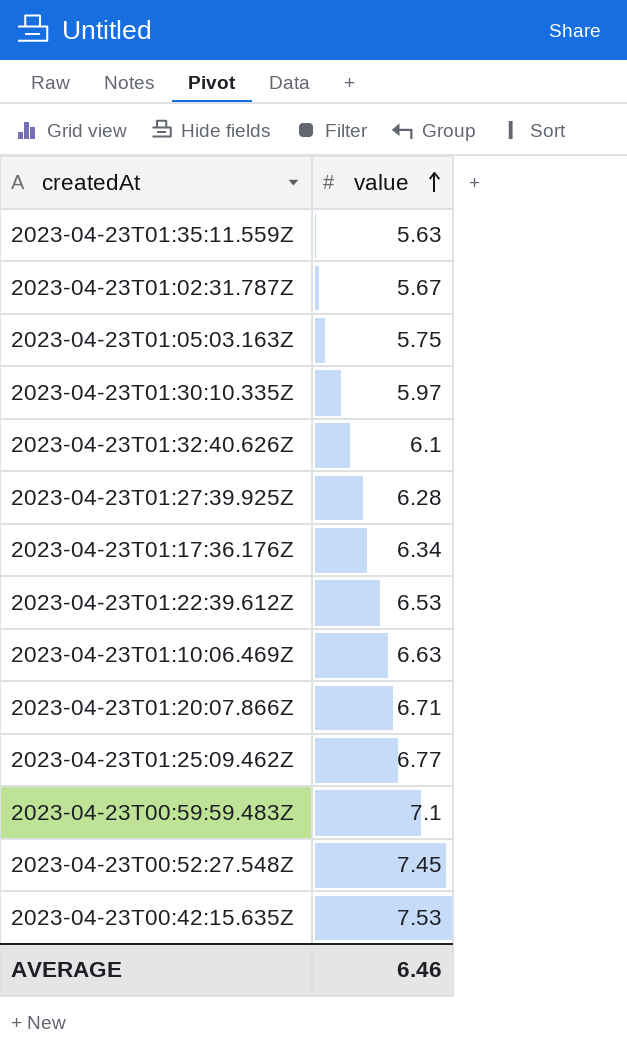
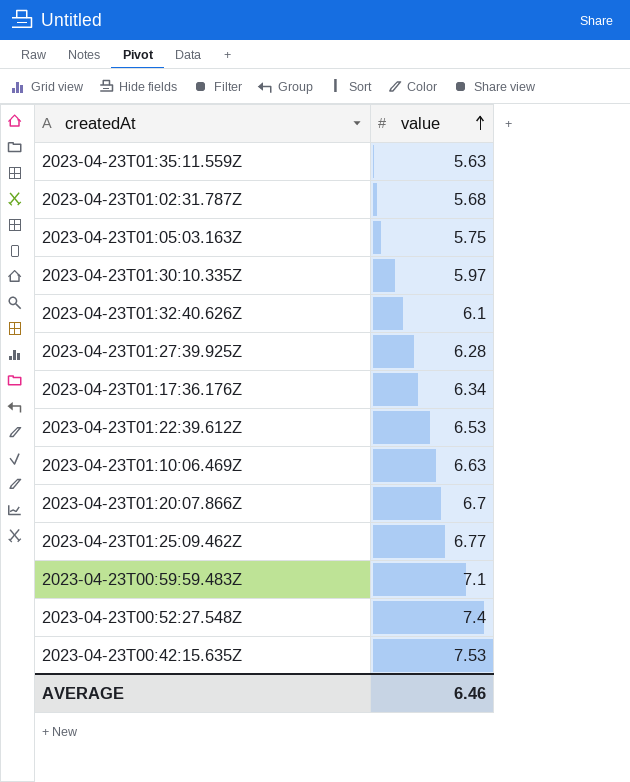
2023-04-23T01:02:31.787Z | value: 5.67 -> 5.68
2023-04-23T01:20:07.866Z | value: 6.71 -> 6.7
2023-04-23T00:52:27.548Z | value: 7.45 -> 7.4

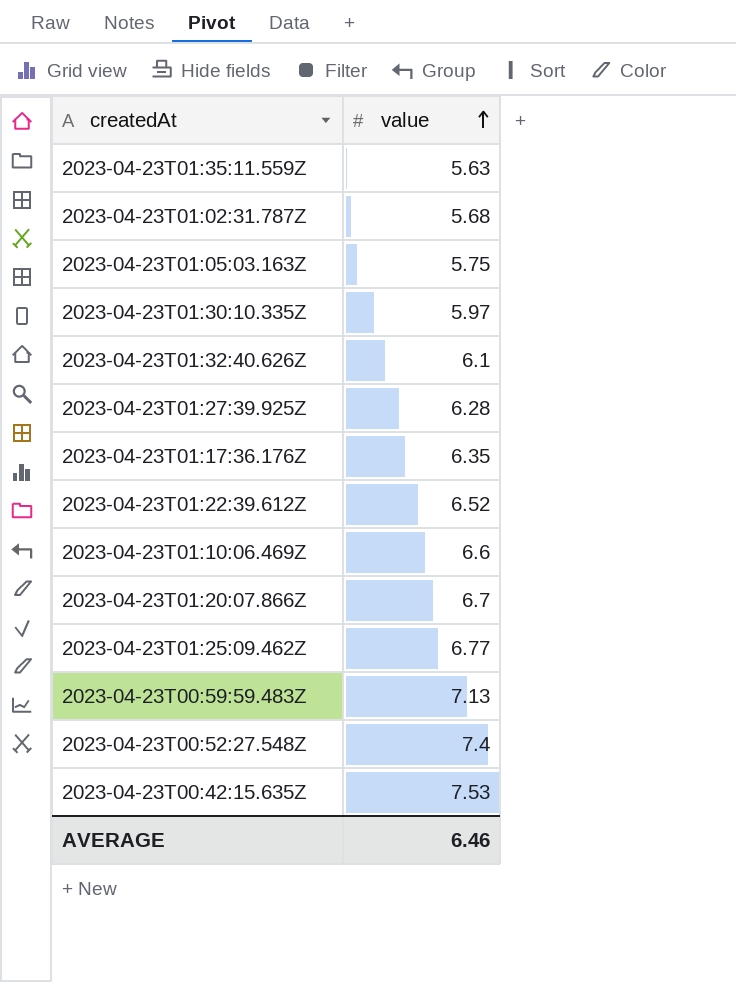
2023-04-23T01:17:36.176Z | value: 6.34 -> 6.35
2023-04-23T01:22:39.612Z | value: 6.53 -> 6.52
2023-04-23T01:10:06.469Z | value: 6.63 -> 6.6
2023-04-23T00:59:59.483Z | value: 7.1 -> 7.13

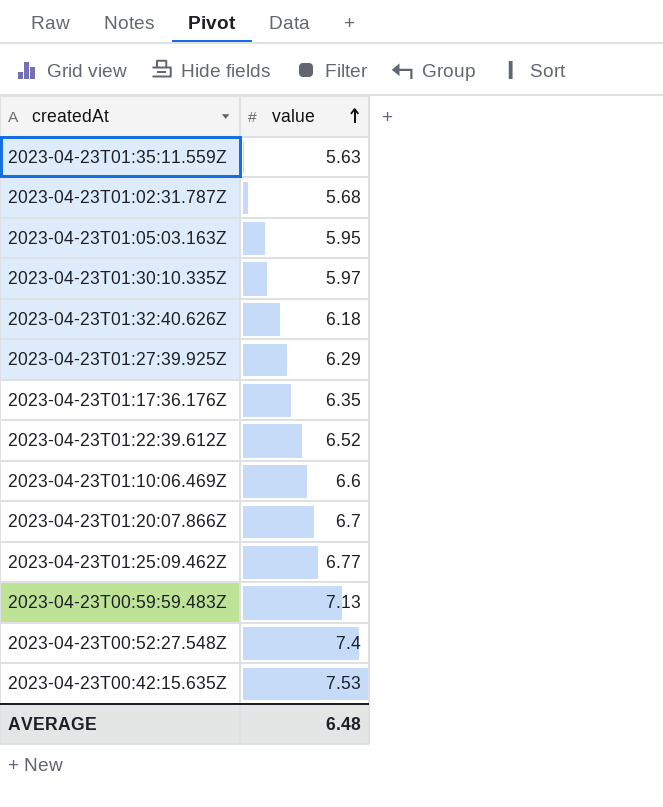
2023-04-23T01:05:03.163Z | value: 5.75 -> 5.95
2023-04-23T01:32:40.626Z | value: 6.1 -> 6.18
2023-04-23T01:27:39.925Z | value: 6.28 -> 6.29
AVERAGE | value: 6.46 -> 6.48

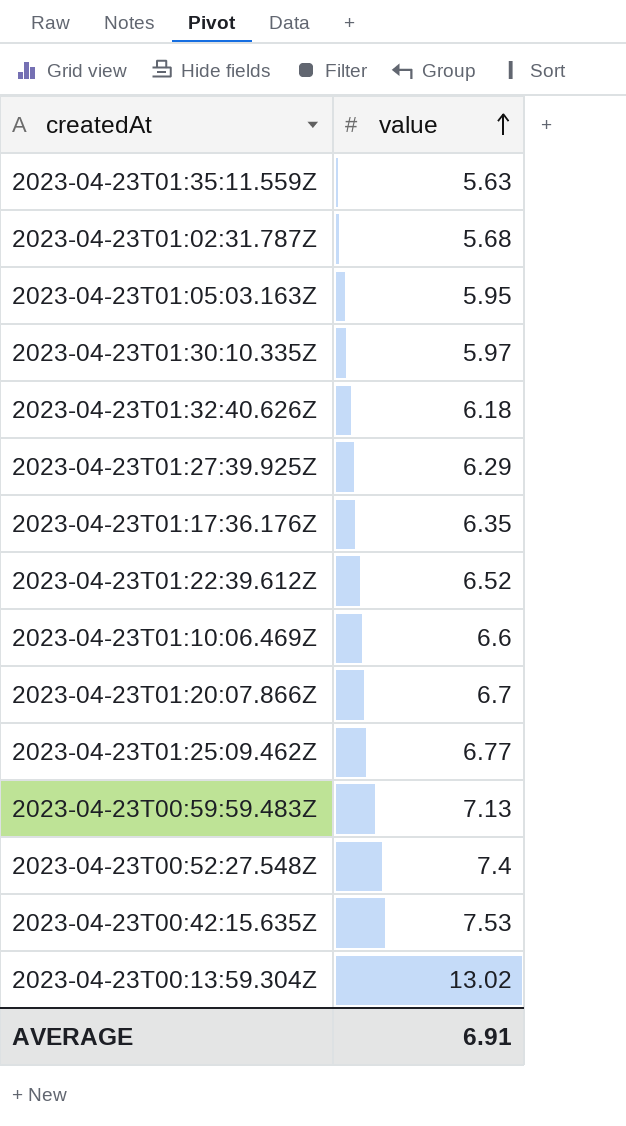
row 2023-04-23T00:13:59.304Z: none -> 13.02
AVERAGE | value: 6.48 -> 6.91

